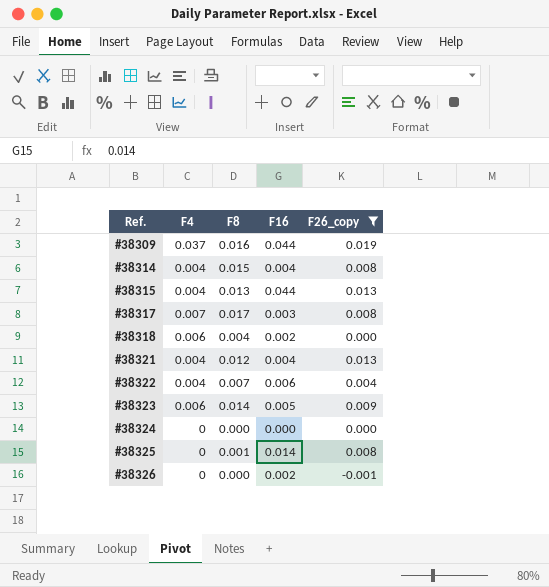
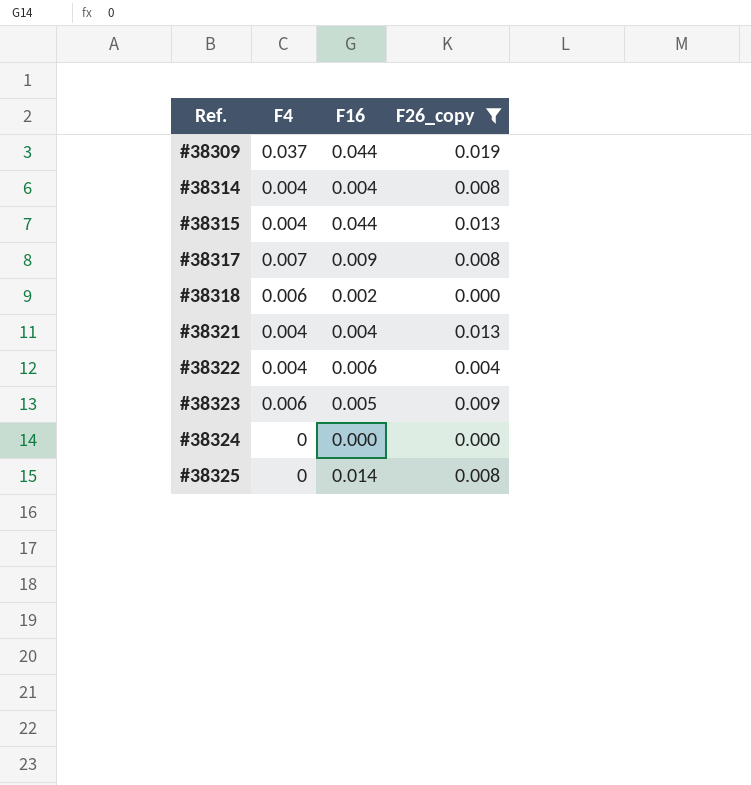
column F8 | position: 3 -> none
row #38326: 0 | 0.000 | 0.002 | -0.001 -> none
#38317 | F16: 0.003 -> 0.009

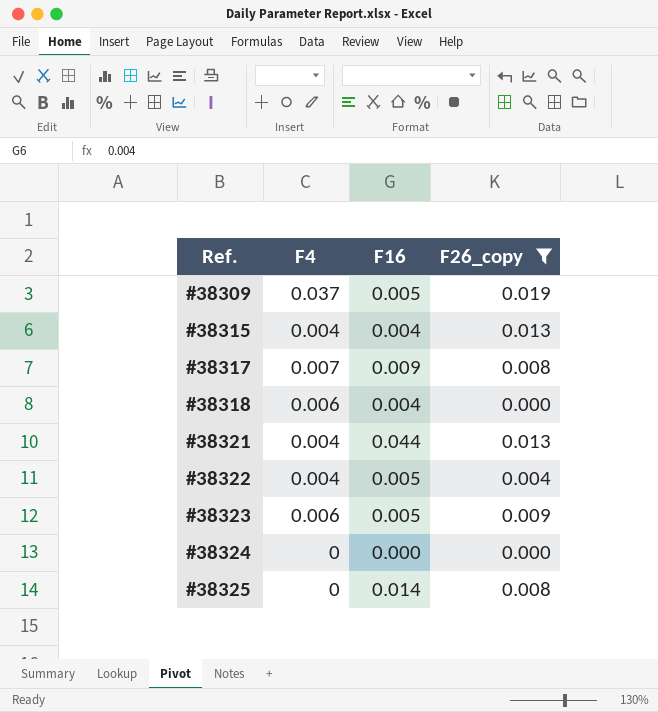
row #38314: 0.004 | 0.004 | 0.008 -> none
#38309 | F16: 0.044 -> 0.005
#38315 | F16: 0.044 -> 0.004
#38318 | F16: 0.002 -> 0.004
#38321 | F16: 0.004 -> 0.044
#38322 | F16: 0.006 -> 0.005

